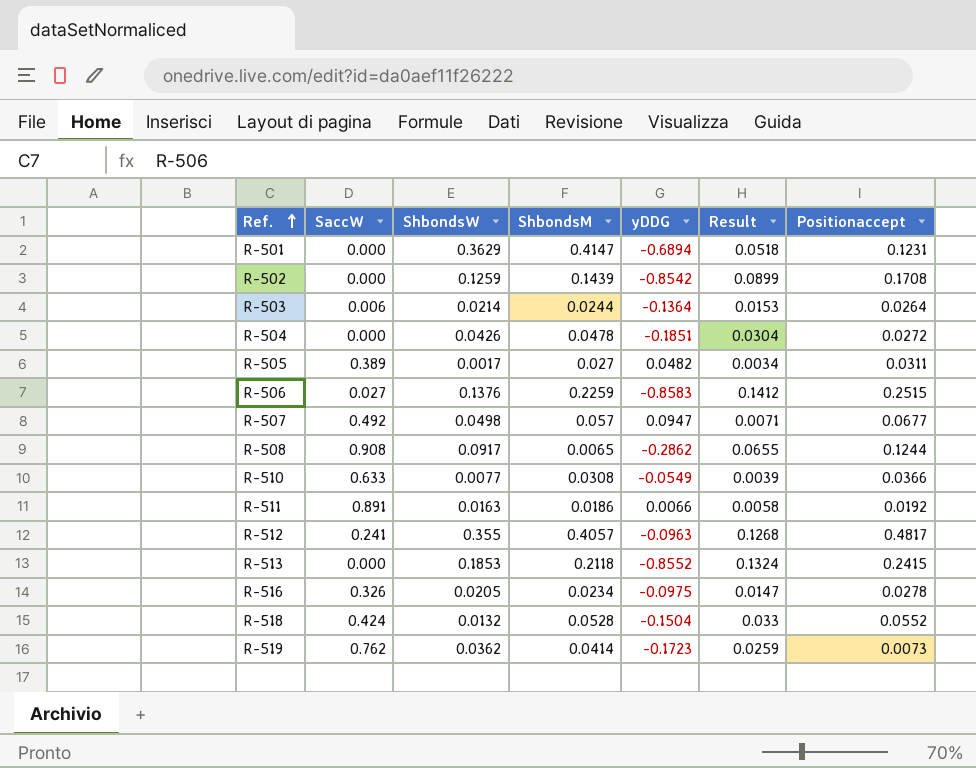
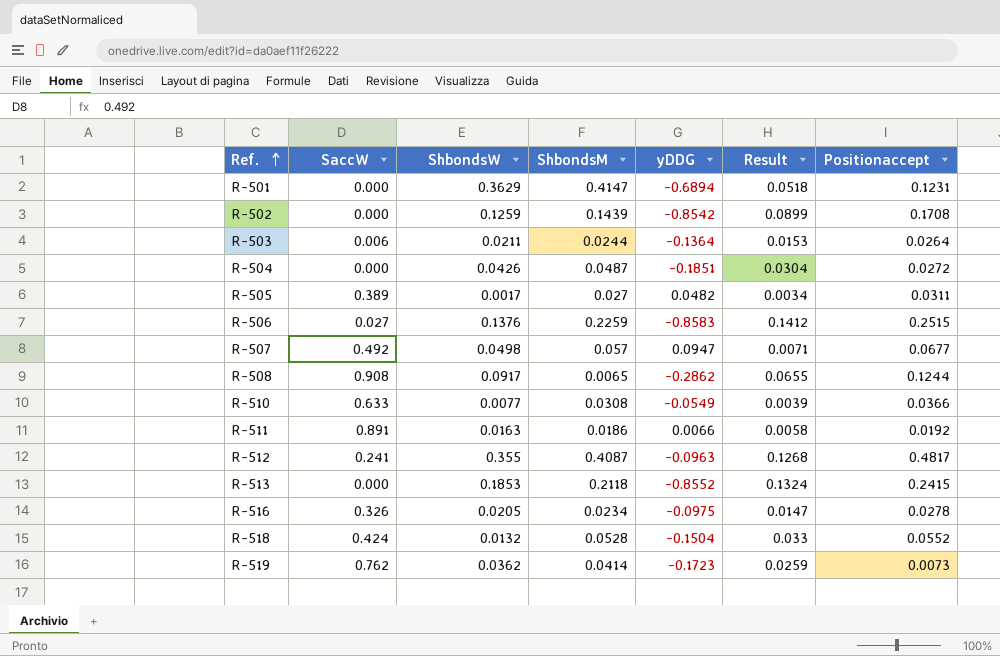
R-503 | ShbondsW: 0.0214 -> 0.0211
R-504 | ShbondsM: 0.0478 -> 0.0487
R-512 | ShbondsM: 0.4057 -> 0.4087

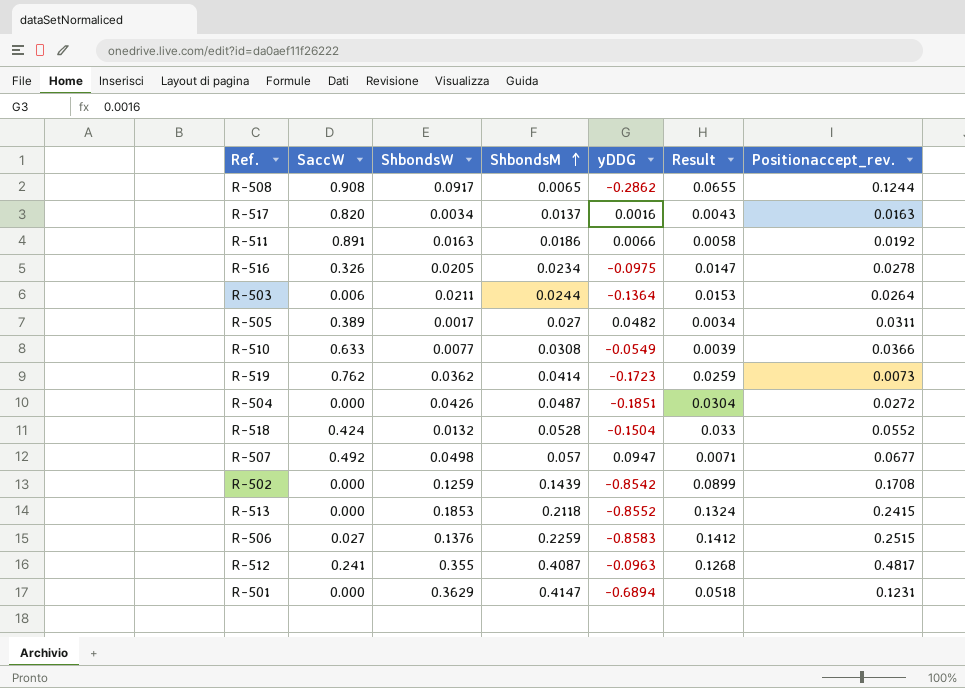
row order: Ref. ascending -> ShbondsM ascending
column name: Positionaccept -> Positionaccept_rev.
row R-517: none -> 0.820 | 0.0034 | 0.0137 | 0.0016 | 0.0043 | 0.0163

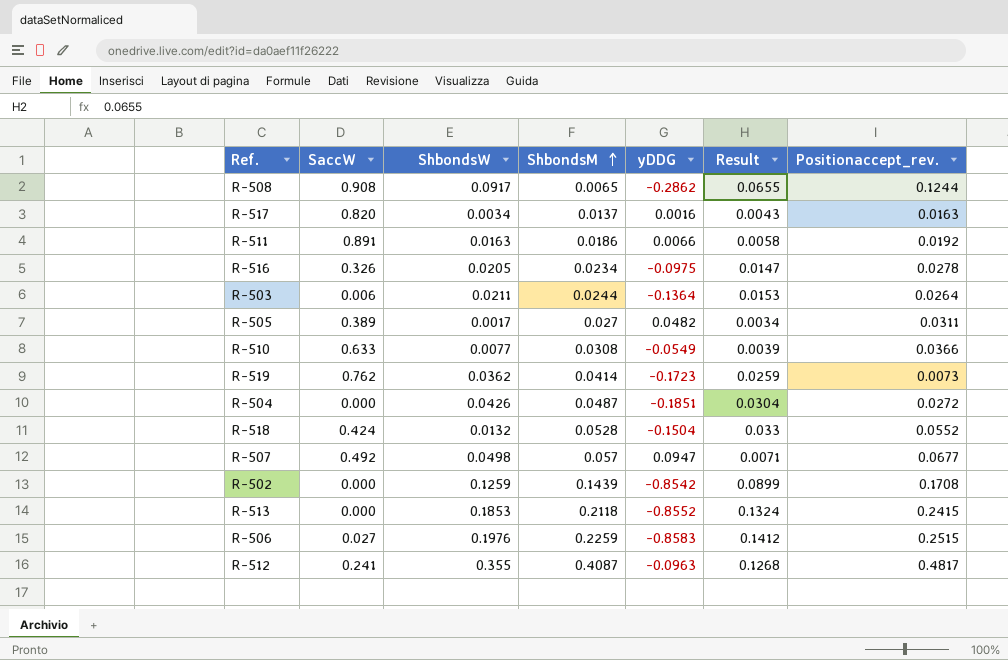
row R-501: 0.000 | 0.3629 | 0.4147 | -0.6894 | 0.0518 | 0.1231 -> none
R-506 | ShbondsW: 0.1376 -> 0.1976

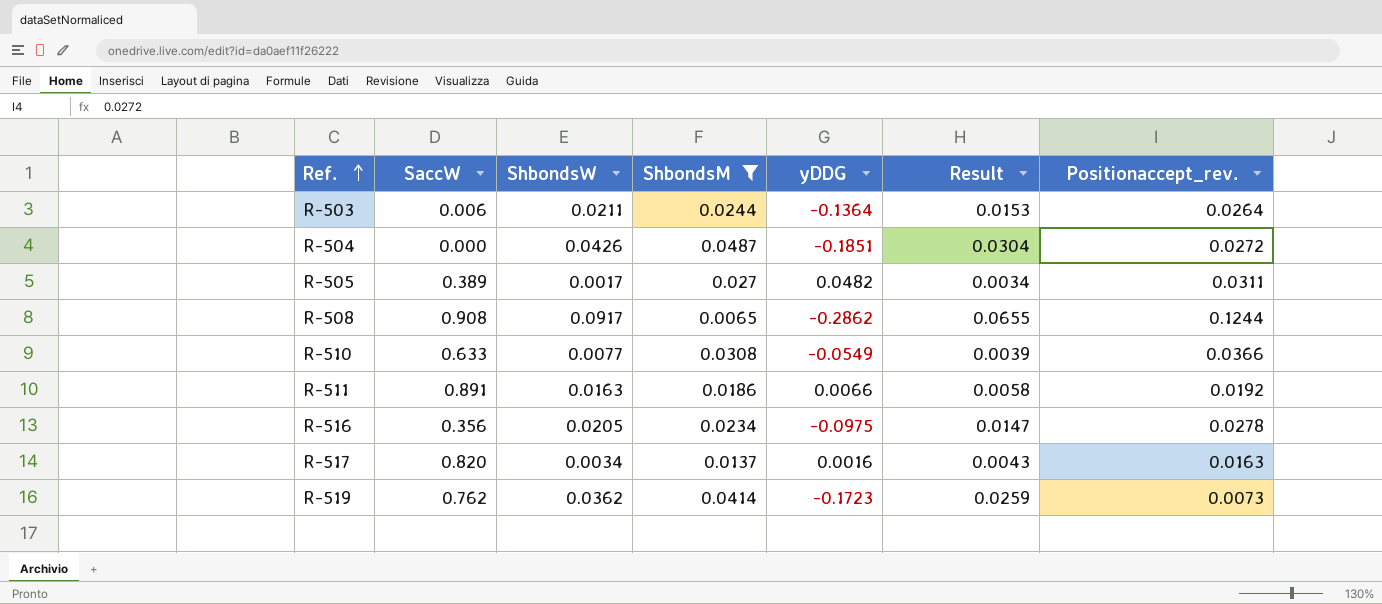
filter: none -> ShbondsM <= 0.0487
row order: ShbondsM ascending -> Ref. ascending
R-516 | SaccW: 0.326 -> 0.356

